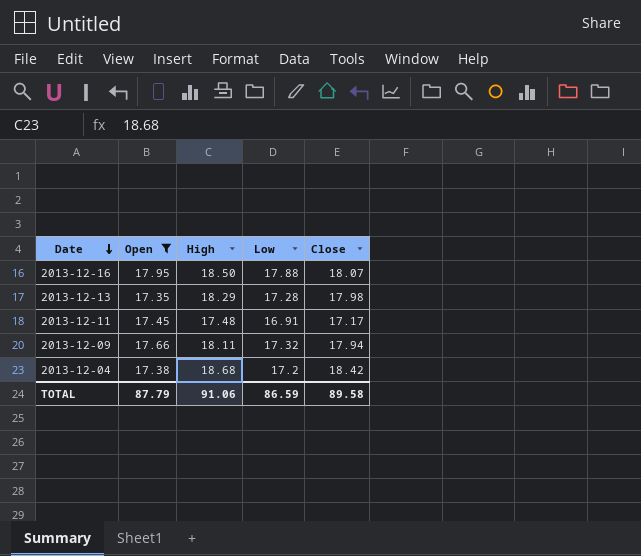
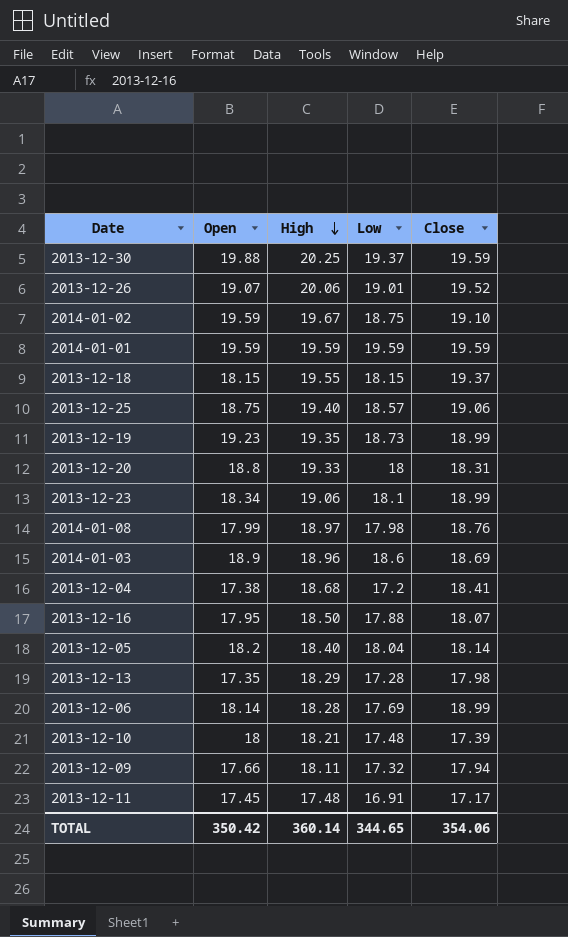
filter: Open <= 17.95 -> none
row order: Date descending -> High descending
2013-12-04 | Close: 18.42 -> 18.41
TOTAL | Open: 87.79 -> 350.42
TOTAL | High: 91.06 -> 360.14
TOTAL | Low: 86.59 -> 344.65
TOTAL | Close: 89.58 -> 354.06

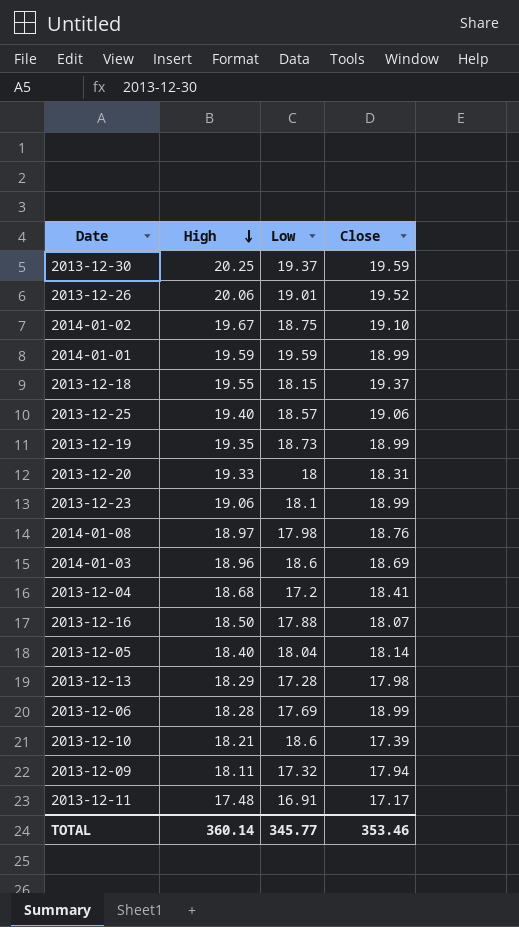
column Open | position: 2 -> none
2014-01-01 | Close: 19.59 -> 18.99
2013-12-10 | Low: 17.48 -> 18.6
TOTAL | Low: 344.65 -> 345.77
TOTAL | Close: 354.06 -> 353.46

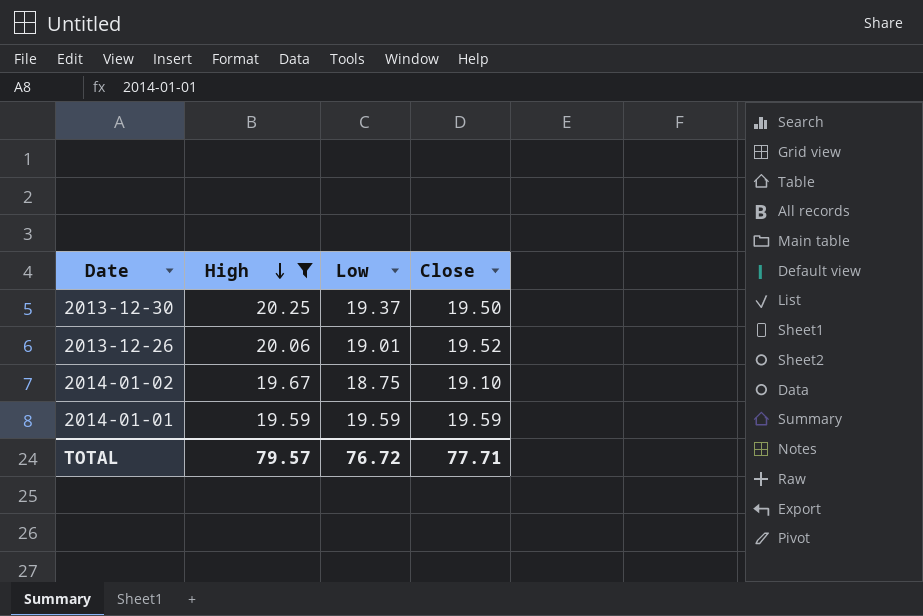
filter: none -> High >= 19.59
2013-12-30 | Close: 19.59 -> 19.50
2014-01-01 | Close: 18.99 -> 19.59
TOTAL | High: 360.14 -> 79.57
TOTAL | Low: 345.77 -> 76.72
TOTAL | Close: 353.46 -> 77.71

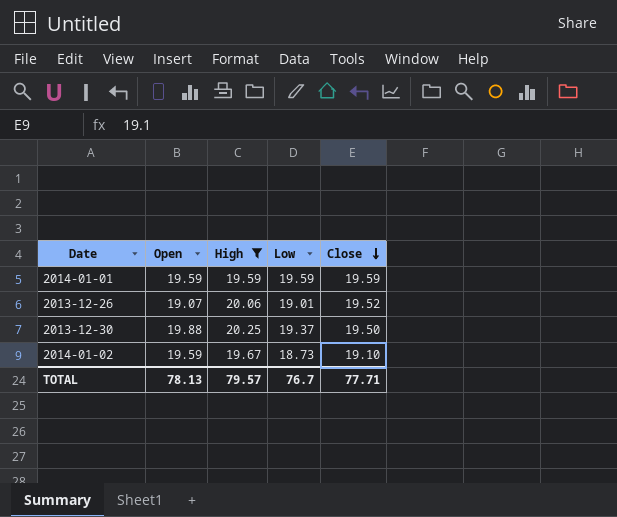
row order: High descending -> Close descending
column Open | position: none -> 2
2014-01-02 | Low: 18.75 -> 18.73
TOTAL | Low: 76.72 -> 76.7

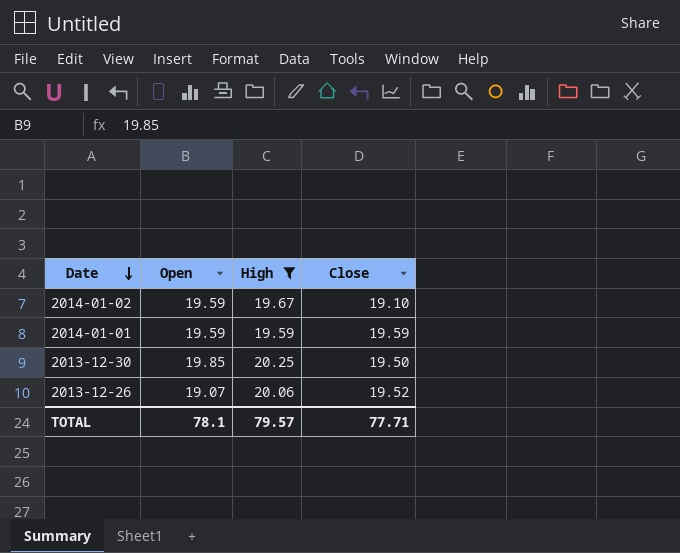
row order: Close descending -> Date descending
column Low | position: 4 -> none
2013-12-30 | Open: 19.88 -> 19.85
TOTAL | Open: 78.13 -> 78.1

